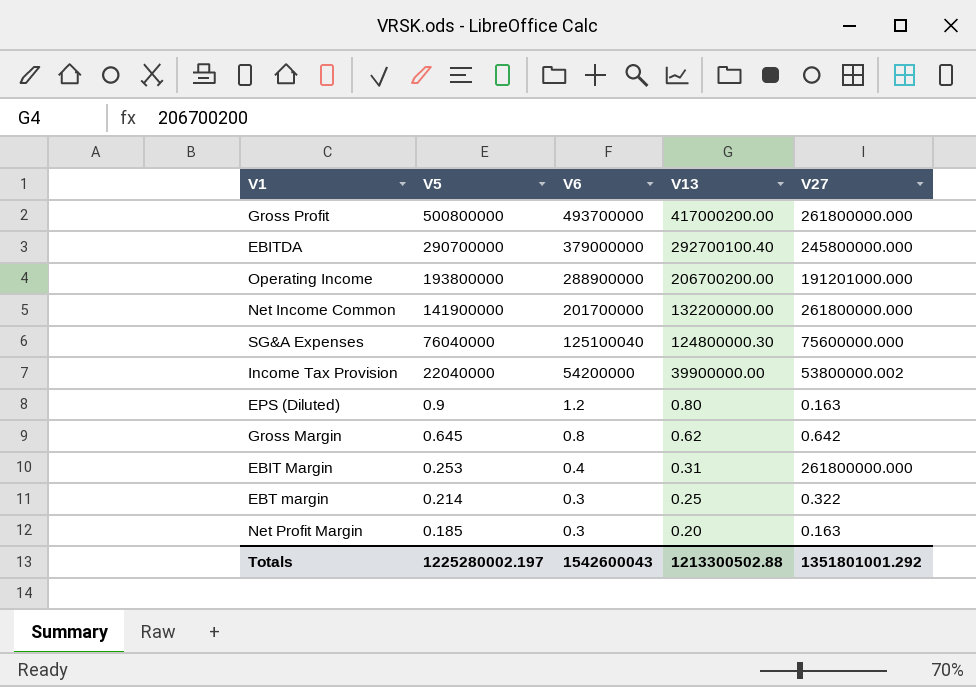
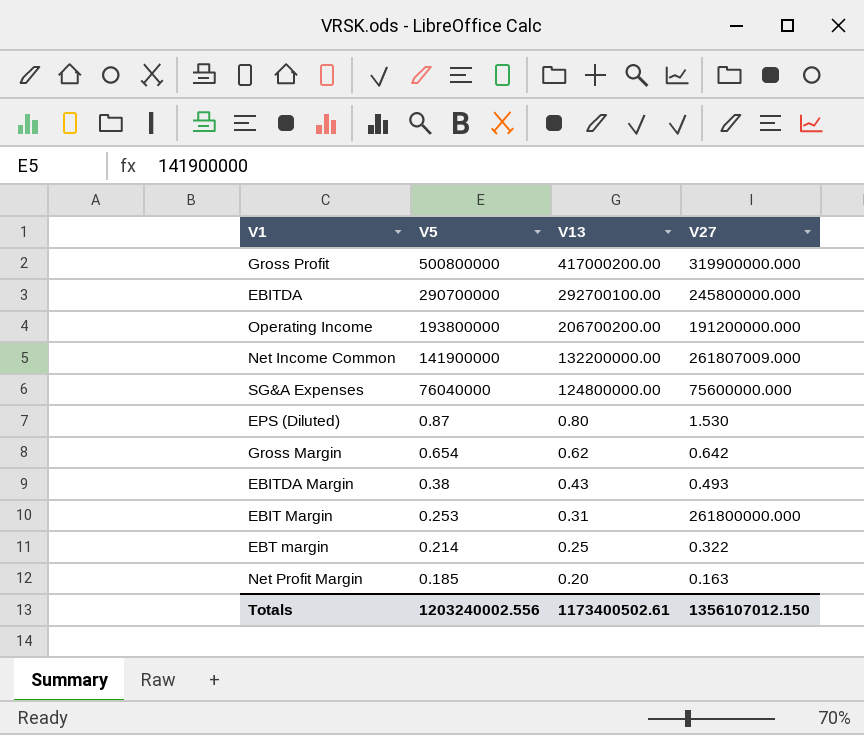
column V6 | position: 3 -> none
row Income Tax Provision: 22040000 | 54200000 | 39900000.00 | 53800000.002 -> none
Gross Profit | V27: 261800000.000 -> 319900000.000
EBITDA | V13: 292700100.40 -> 292700100.00
Operating Income | V27: 191201000.000 -> 191200000.000
Net Income Common | V27: 261800000.000 -> 261807009.000
SG&A Expenses | V13: 124800000.30 -> 124800000.00
EPS (Diluted) | V5: 0.9 -> 0.87
EPS (Diluted) | V27: 0.163 -> 1.530
Gross Margin | V5: 0.645 -> 0.654
row EBITDA Margin: none -> 0.38 | 0.43 | 0.493
Totals | V5: 1225280002.197 -> 1203240002.556
Totals | V13: 1213300502.88 -> 1173400502.61
Totals | V27: 1351801001.292 -> 1356107012.150

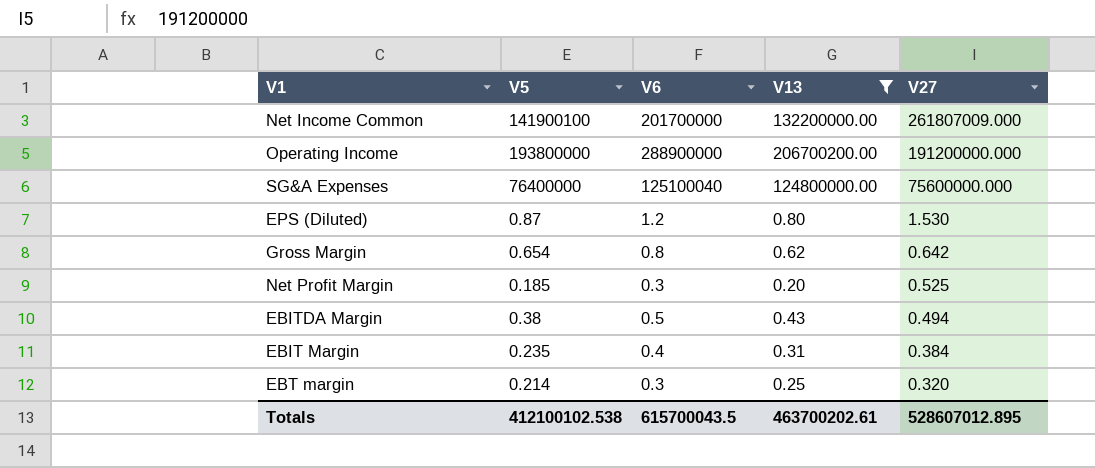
filter: none -> V13 <= 206700200.00
row order: V5 descending -> V27 descending
column V6 | position: none -> 3
Net Income Common | V5: 141900000 -> 141900100
SG&A Expenses | V5: 76040000 -> 76400000
Net Profit Margin | V27: 0.163 -> 0.525
EBITDA Margin | V27: 0.493 -> 0.494
EBIT Margin | V5: 0.253 -> 0.235
EBIT Margin | V27: 261800000.000 -> 0.384
EBT margin | V27: 0.322 -> 0.320
Totals | V5: 1203240002.556 -> 412100102.538
Totals | V13: 1173400502.61 -> 463700202.61
Totals | V27: 1356107012.150 -> 528607012.895

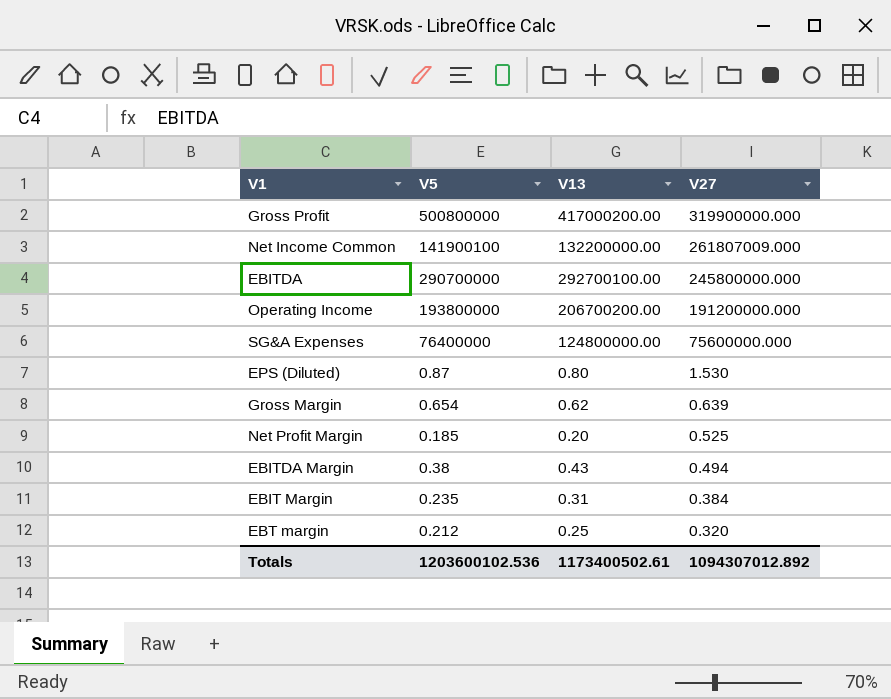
filter: V13 <= 206700200.00 -> none
column V6 | position: 3 -> none
Gross Margin | V27: 0.642 -> 0.639
EBT margin | V5: 0.214 -> 0.212
Totals | V5: 412100102.538 -> 1203600102.536
Totals | V13: 463700202.61 -> 1173400502.61
Totals | V27: 528607012.895 -> 1094307012.892

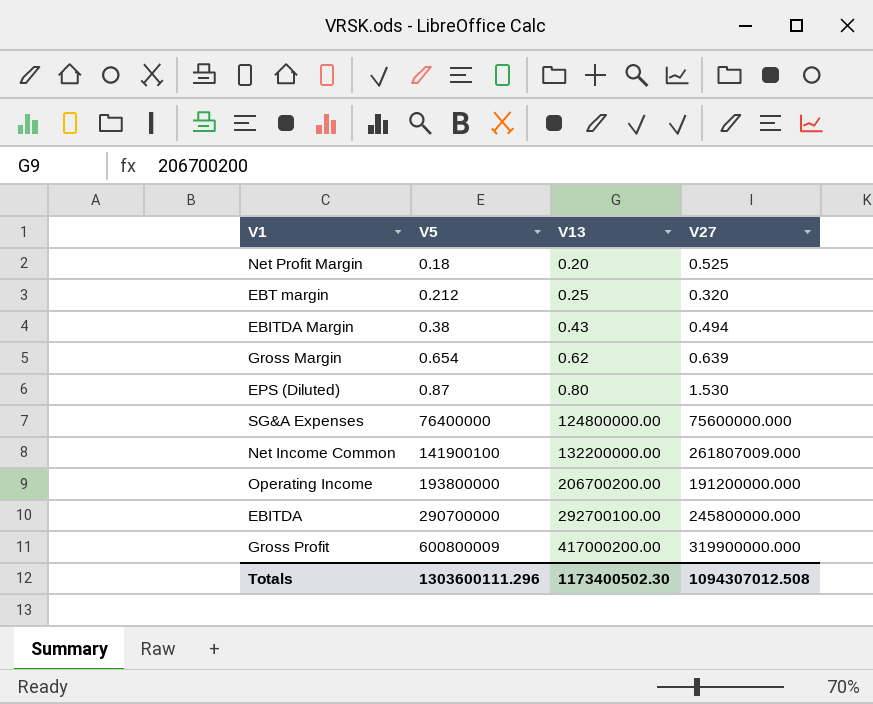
row order: V27 descending -> V5 ascending
row EBIT Margin: 0.235 | 0.31 | 0.384 -> none
Net Profit Margin | V5: 0.185 -> 0.18
Gross Profit | V5: 500800000 -> 600800009
Totals | V5: 1203600102.536 -> 1303600111.296
Totals | V13: 1173400502.61 -> 1173400502.30
Totals | V27: 1094307012.892 -> 1094307012.508

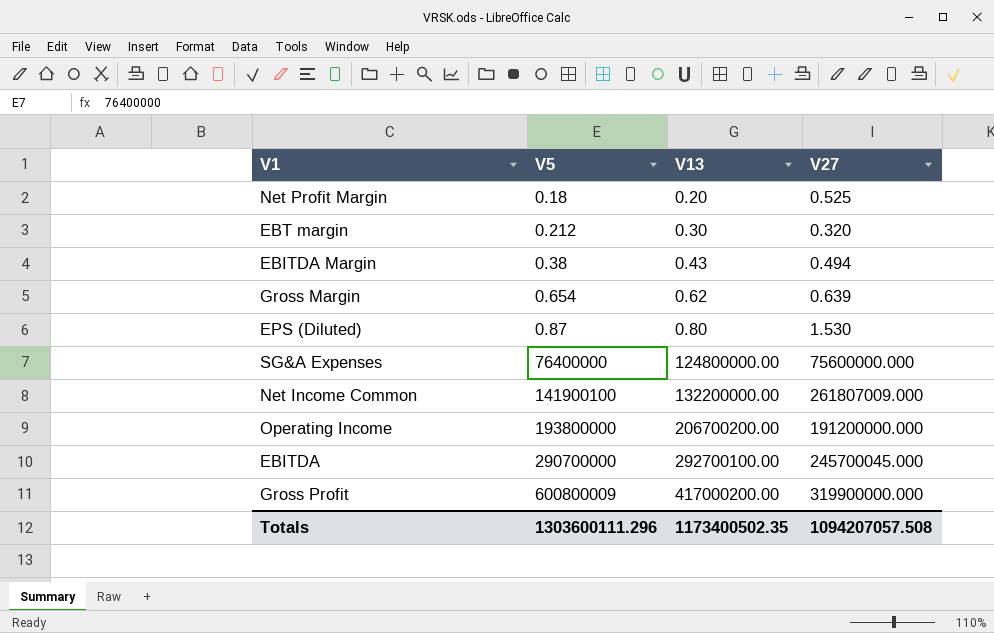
EBT margin | V13: 0.25 -> 0.30
EBITDA | V27: 245800000.000 -> 245700045.000
Totals | V13: 1173400502.30 -> 1173400502.35
Totals | V27: 1094307012.508 -> 1094207057.508

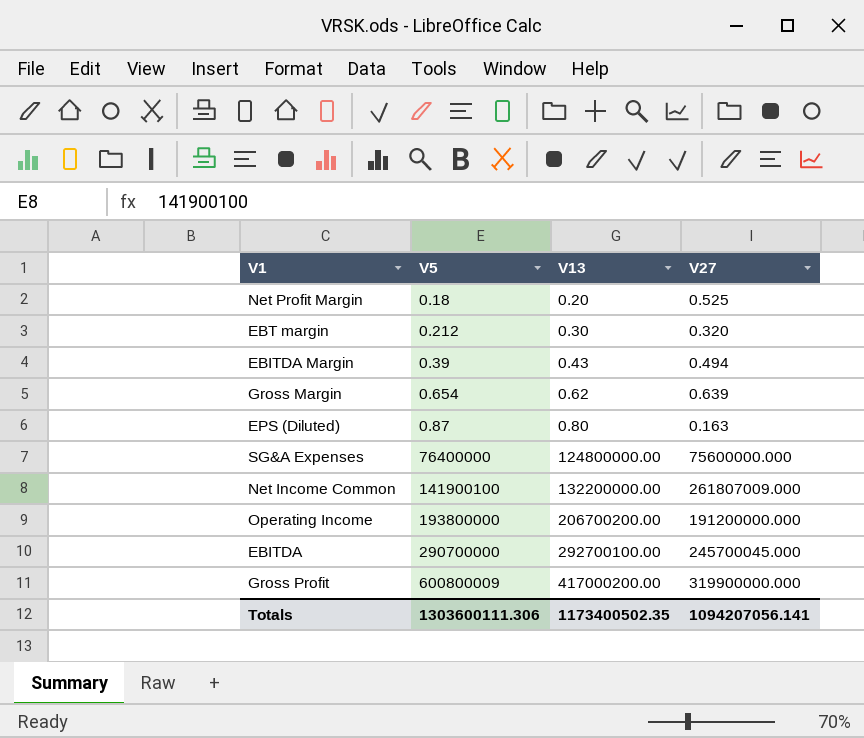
EBITDA Margin | V5: 0.38 -> 0.39
EPS (Diluted) | V27: 1.530 -> 0.163
Totals | V5: 1303600111.296 -> 1303600111.306
Totals | V27: 1094207057.508 -> 1094207056.141

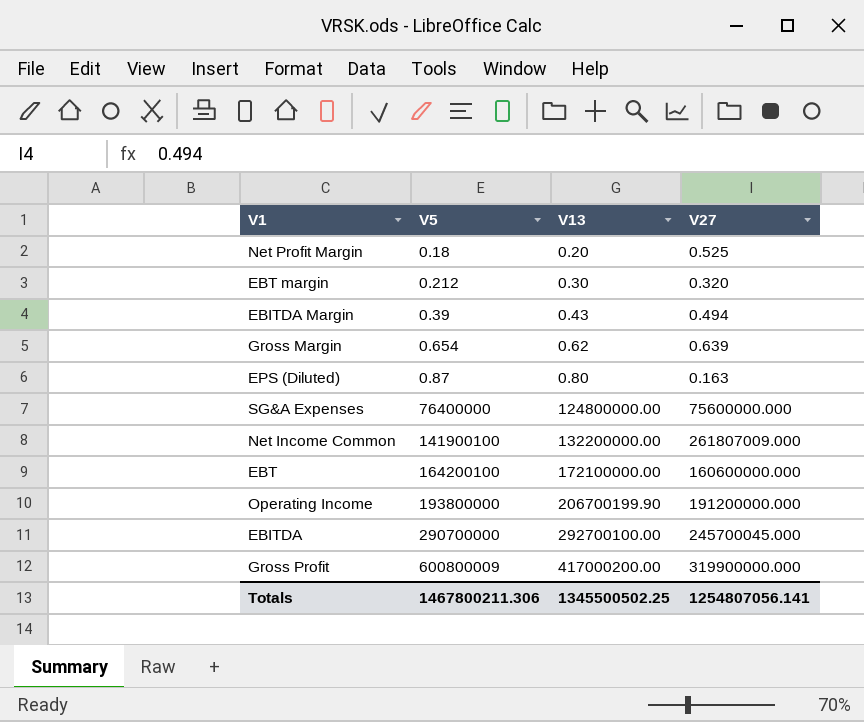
row EBT: none -> 164200100 | 172100000.00 | 160600000.000
Operating Income | V13: 206700200.00 -> 206700199.90
Totals | V5: 1303600111.306 -> 1467800211.306
Totals | V13: 1173400502.35 -> 1345500502.25
Totals | V27: 1094207056.141 -> 1254807056.141

